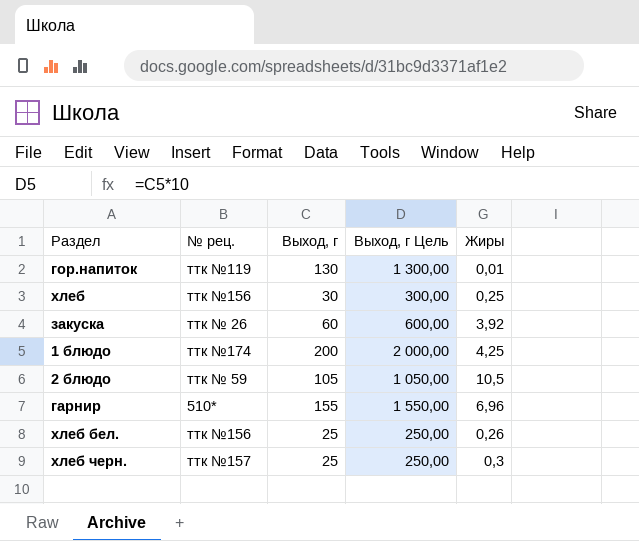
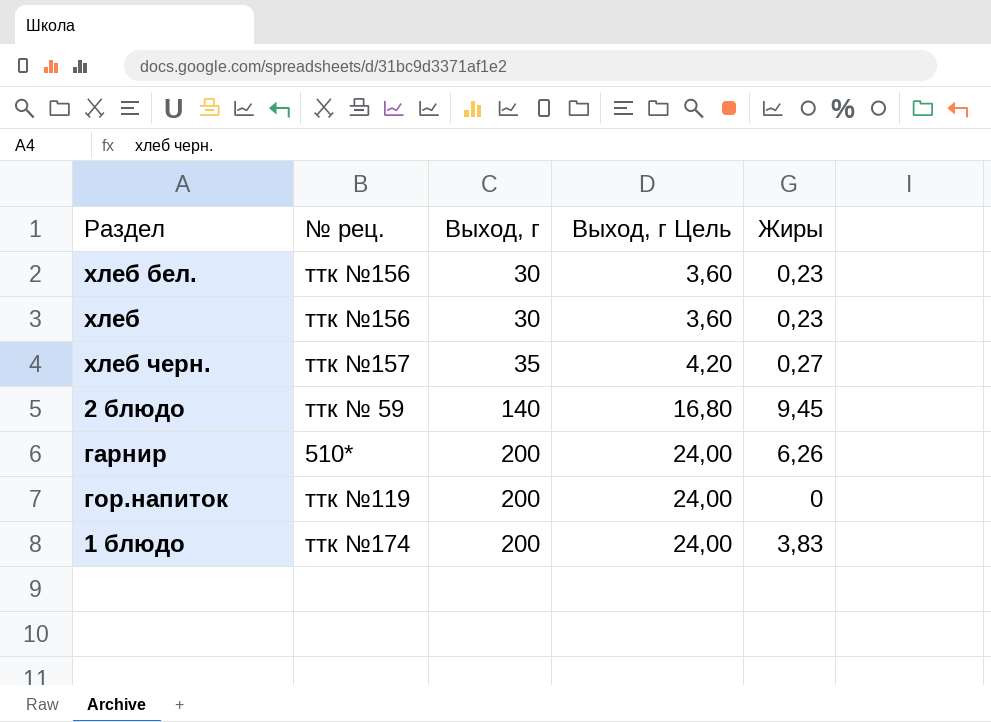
row order: none -> Выход, г ascending
column Выход, г Цель | formula: [Выход, г] * 10 -> [Выход, г] * 0,12
row закуска: ттк № 26 | 60 | 600,00 | 3,92 -> none
хлеб бел. | Выход, г: 25 -> 30
хлеб бел. | Жиры: 0,26 -> 0,23
хлеб | Жиры: 0,25 -> 0,23
хлеб черн. | Выход, г: 25 -> 35
хлеб черн. | Жиры: 0,3 -> 0,27
2 блюдо | Выход, г: 105 -> 140
2 блюдо | Жиры: 10,5 -> 9,45
гарнир | Выход, г: 155 -> 200
гарнир | Жиры: 6,96 -> 6,26
гор.напиток | Выход, г: 130 -> 200
гор.напиток | Жиры: 0,01 -> 0
1 блюдо | Жиры: 4,25 -> 3,83

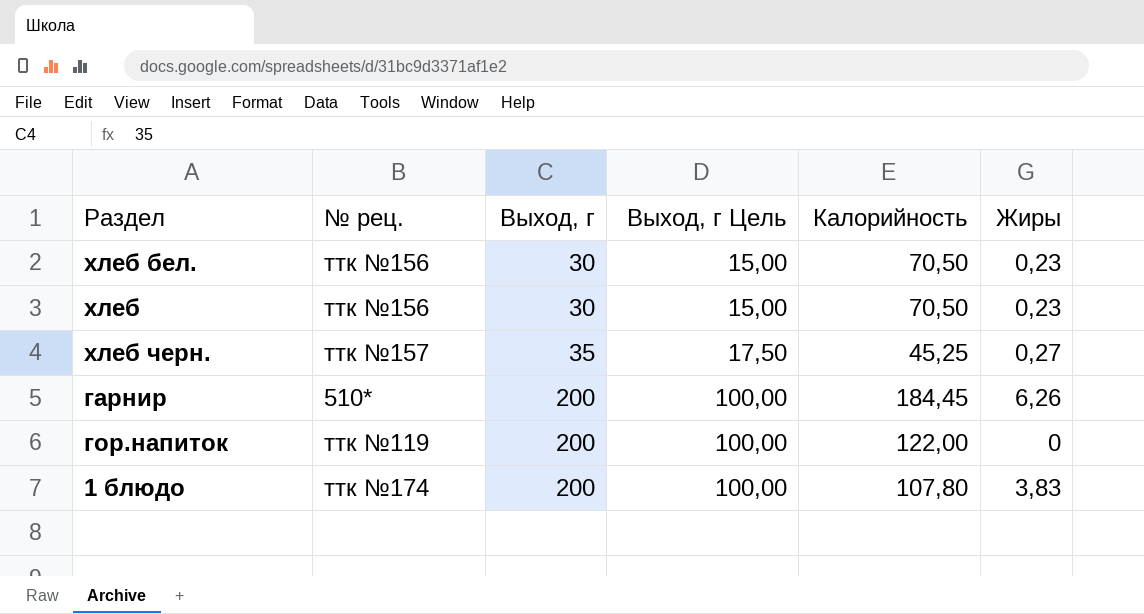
column Выход, г Цель | formula: [Выход, г] * 0,12 -> [Выход, г] * 0,5
column Калорийность | position: none -> 5
row 2 блюдо: ттк № 59 | 140 | 16,80 | 9,45 -> none

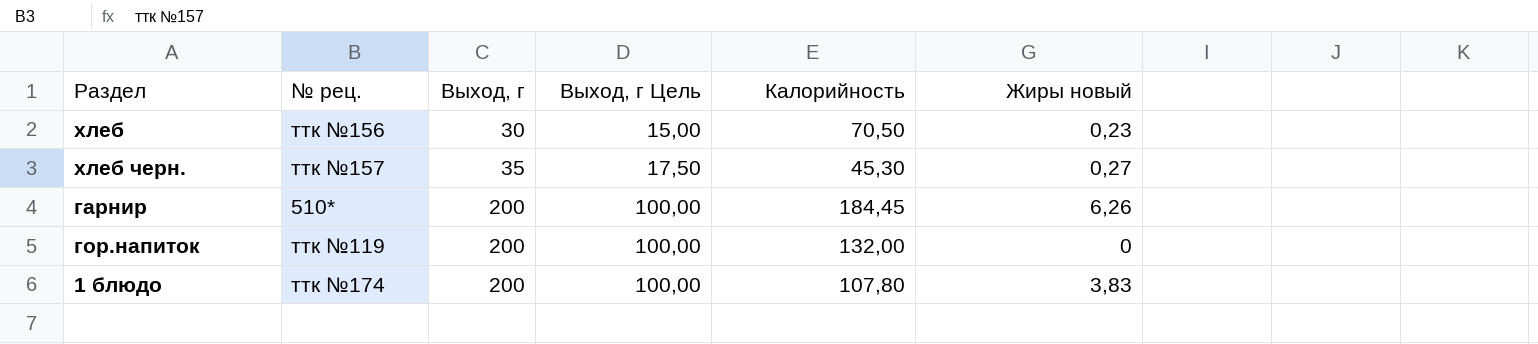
column name: Жиры -> Жиры новый
row хлеб бел.: ттк №156 | 30 | 15,00 | 70,50 | 0,23 -> none
хлеб черн. | Калорийность: 45,25 -> 45,30
гор.напиток | Калорийность: 122,00 -> 132,00

